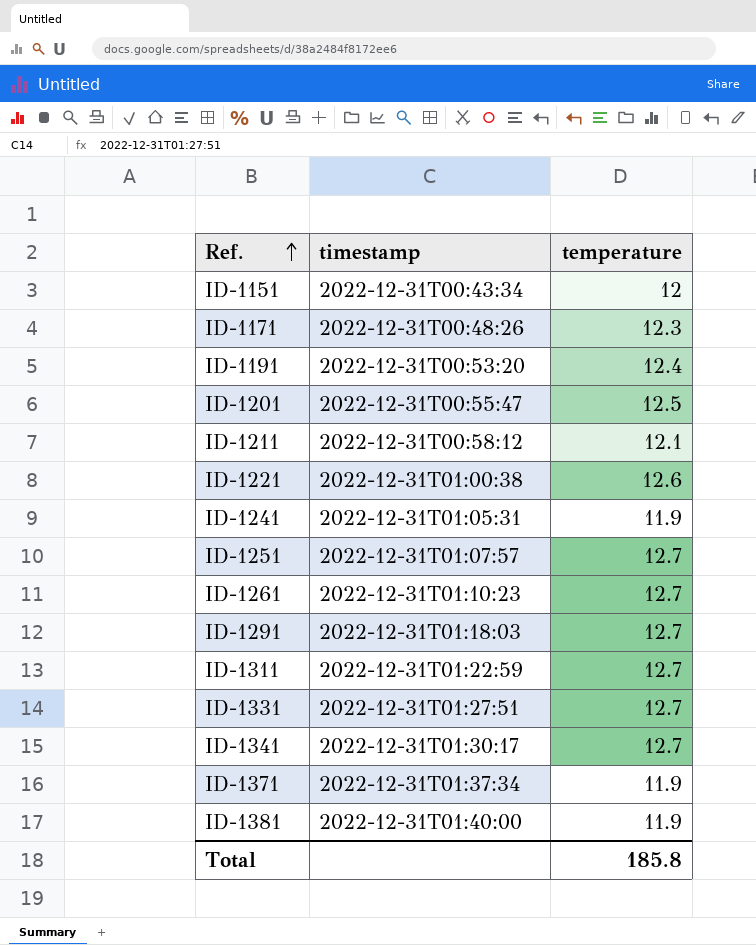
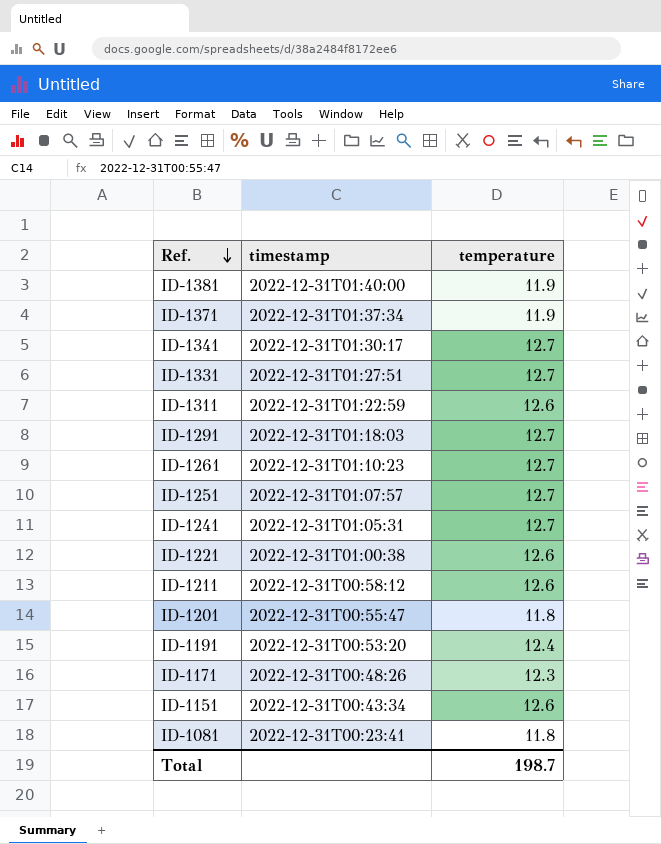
row order: Ref. ascending -> Ref. descending
ID-1311 | temperature: 12.7 -> 12.6
ID-1241 | temperature: 11.9 -> 12.7
ID-1211 | temperature: 12.1 -> 12.6
ID-1201 | temperature: 12.5 -> 11.8
ID-1151 | temperature: 12 -> 12.6
row ID-1081: none -> 2022-12-31T00:23:41 | 11.8
Total | temperature: 185.8 -> 198.7

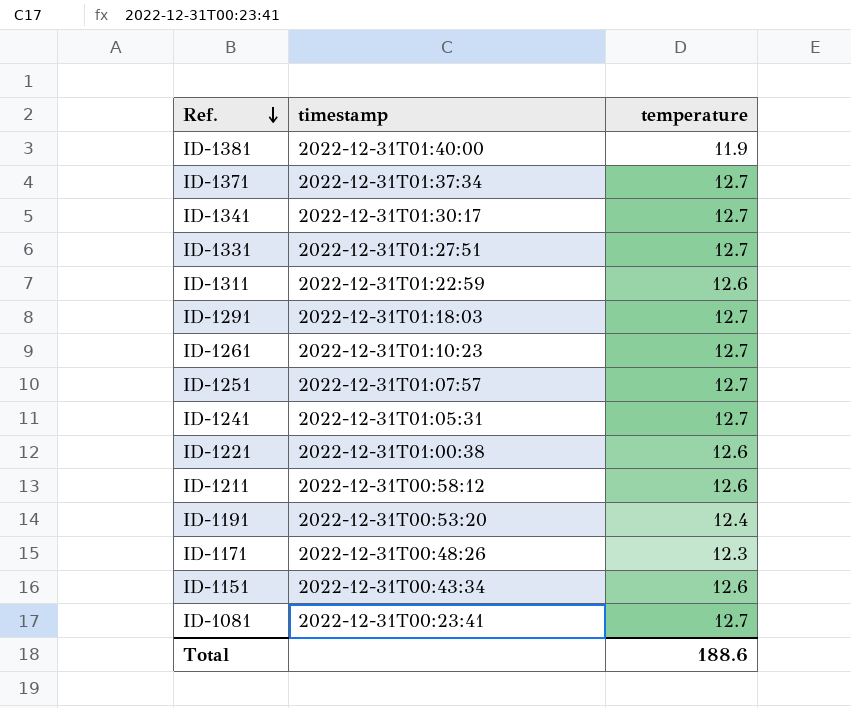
row ID-1201: 2022-12-31T00:55:47 | 11.8 -> none
ID-1371 | temperature: 11.9 -> 12.7
ID-1081 | temperature: 11.8 -> 12.7
Total | temperature: 198.7 -> 188.6

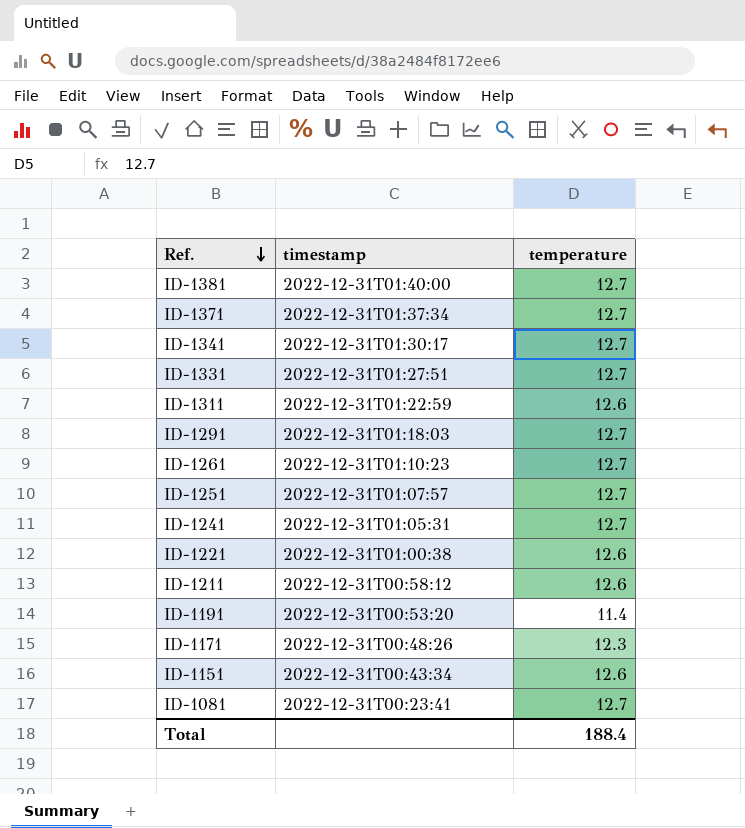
ID-1381 | temperature: 11.9 -> 12.7
ID-1191 | temperature: 12.4 -> 11.4
Total | temperature: 188.6 -> 188.4

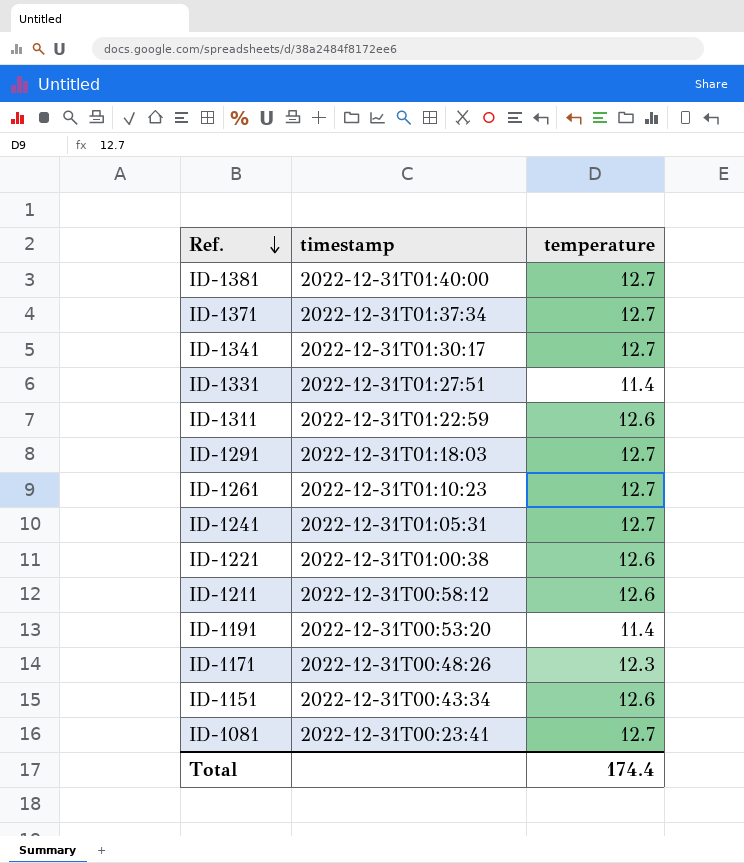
row ID-1251: 2022-12-31T01:07:57 | 12.7 -> none
ID-1331 | temperature: 12.7 -> 11.4
Total | temperature: 188.4 -> 174.4

